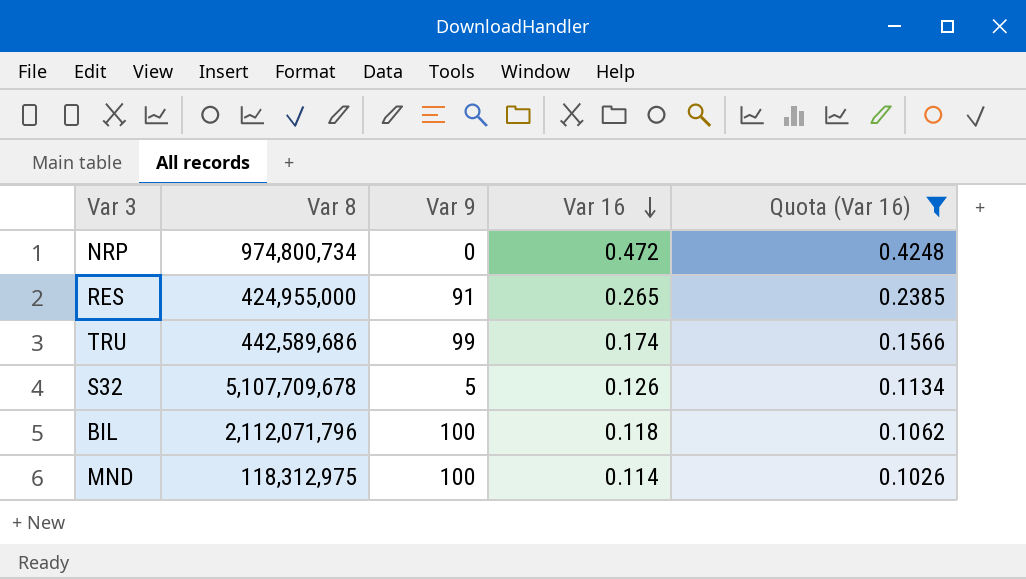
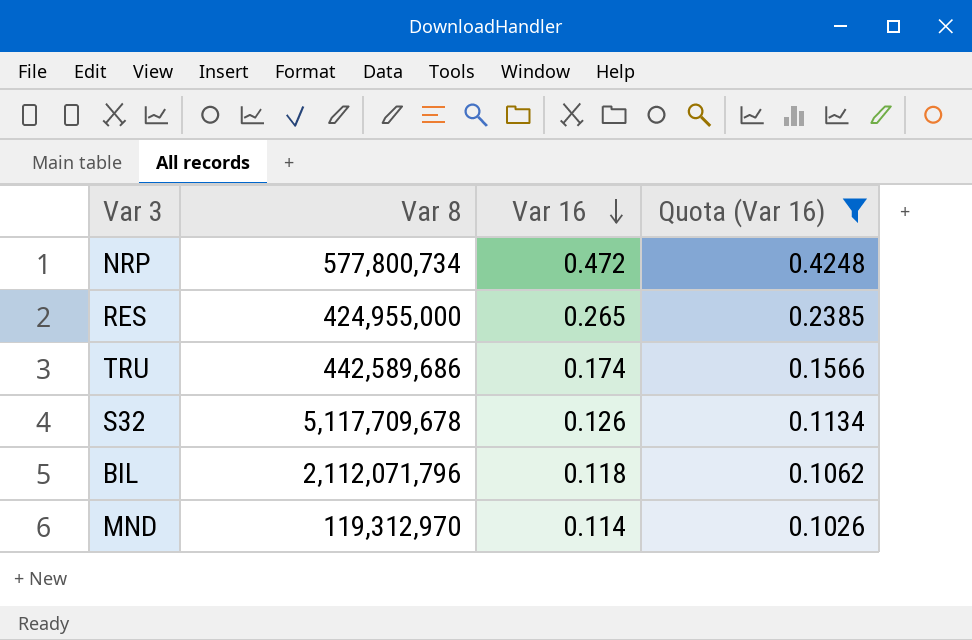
column Var 9 | position: 3 -> none
NRP | Var 8: 974,800,734 -> 577,800,734
S32 | Var 8: 5,107,709,678 -> 5,117,709,678
MND | Var 8: 118,312,975 -> 119,312,970

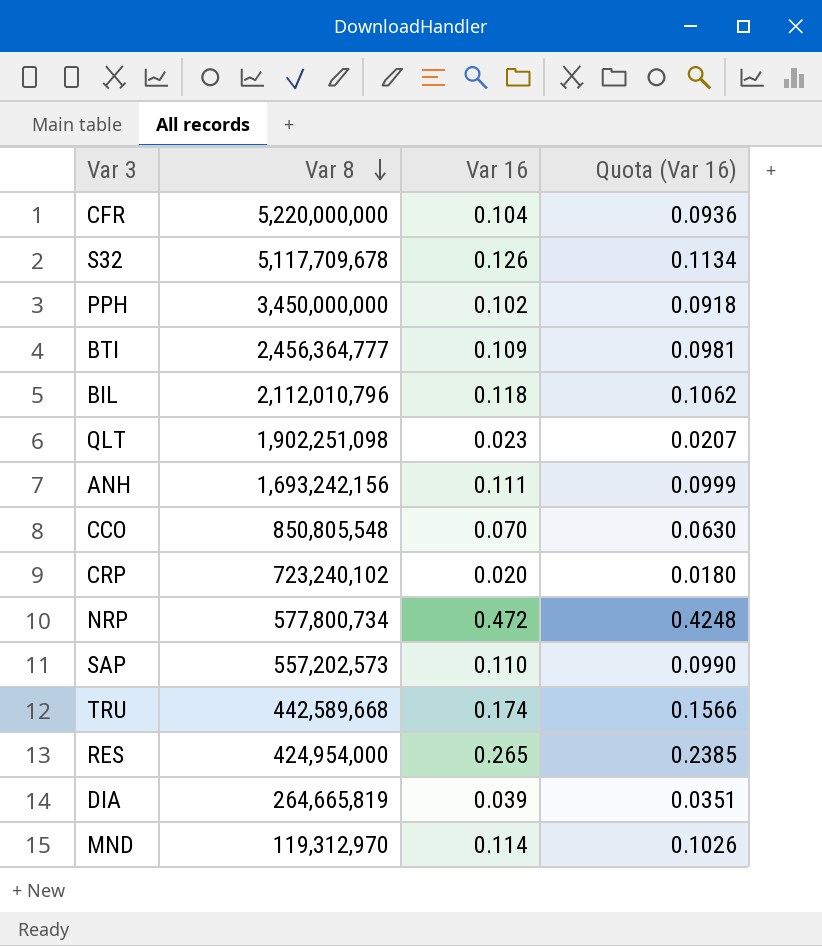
filter: Quota (Var 16) >= 0.1026 -> none
row order: Var 16 descending -> Var 8 descending
BIL | Var 8: 2,112,071,796 -> 2,112,010,796
TRU | Var 8: 442,589,686 -> 442,589,668
RES | Var 8: 424,955,000 -> 424,954,000

